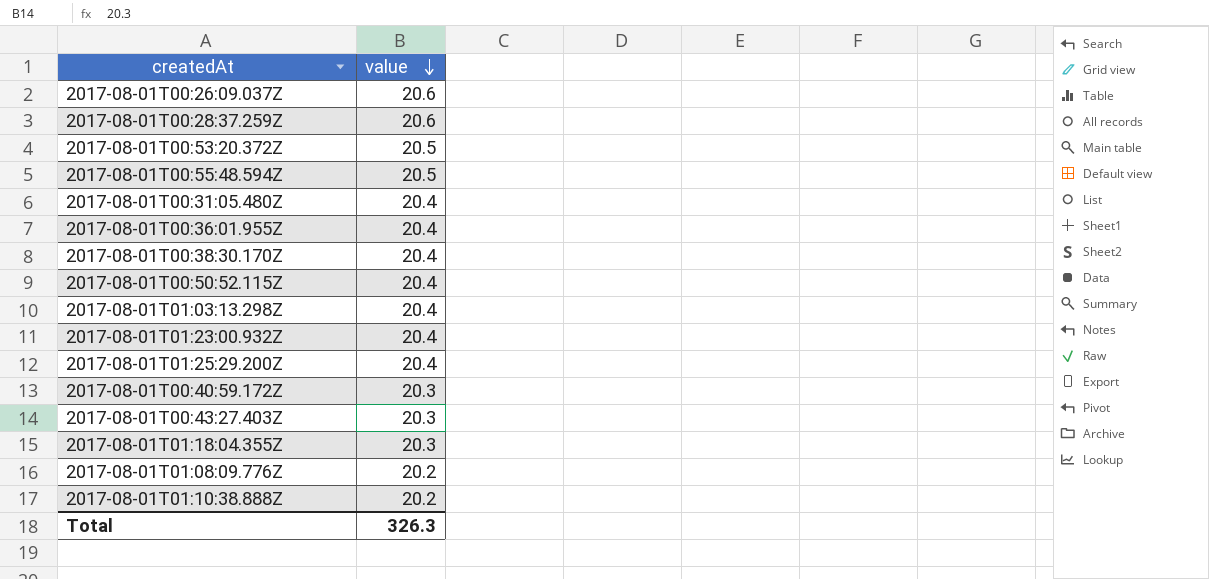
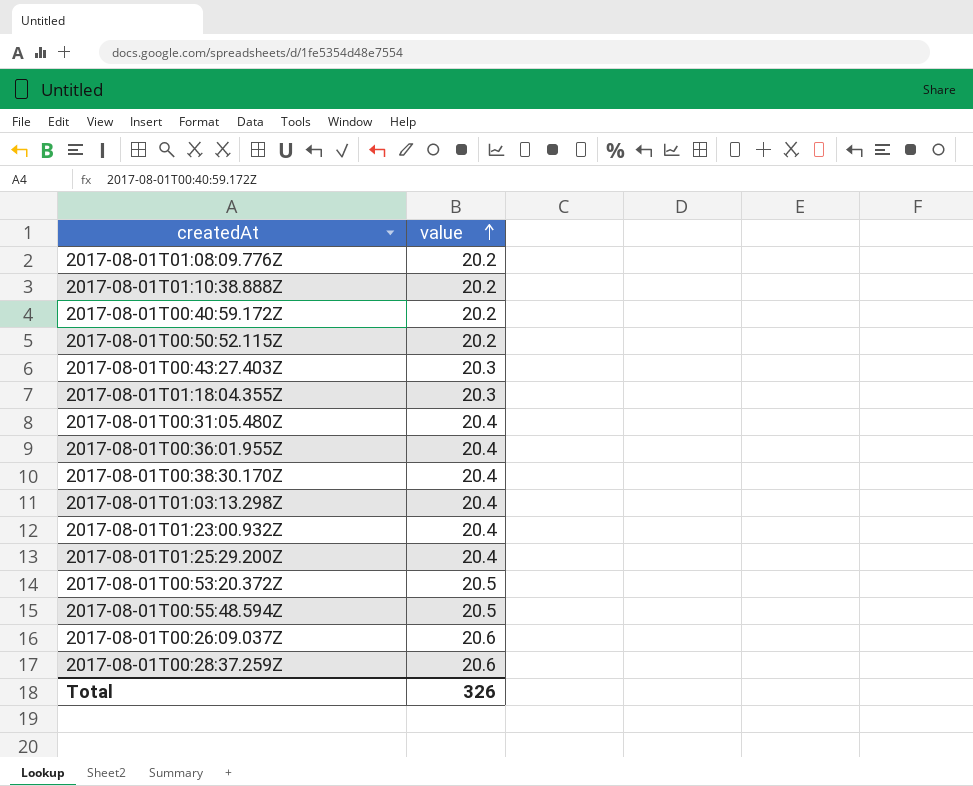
row order: value descending -> value ascending
2017-08-01T00:40:59.172Z | value: 20.3 -> 20.2
2017-08-01T00:50:52.115Z | value: 20.4 -> 20.2
Total | value: 326.3 -> 326

